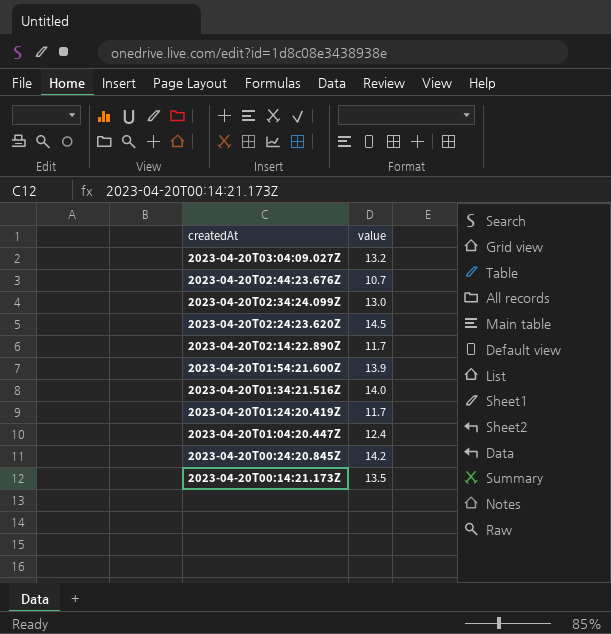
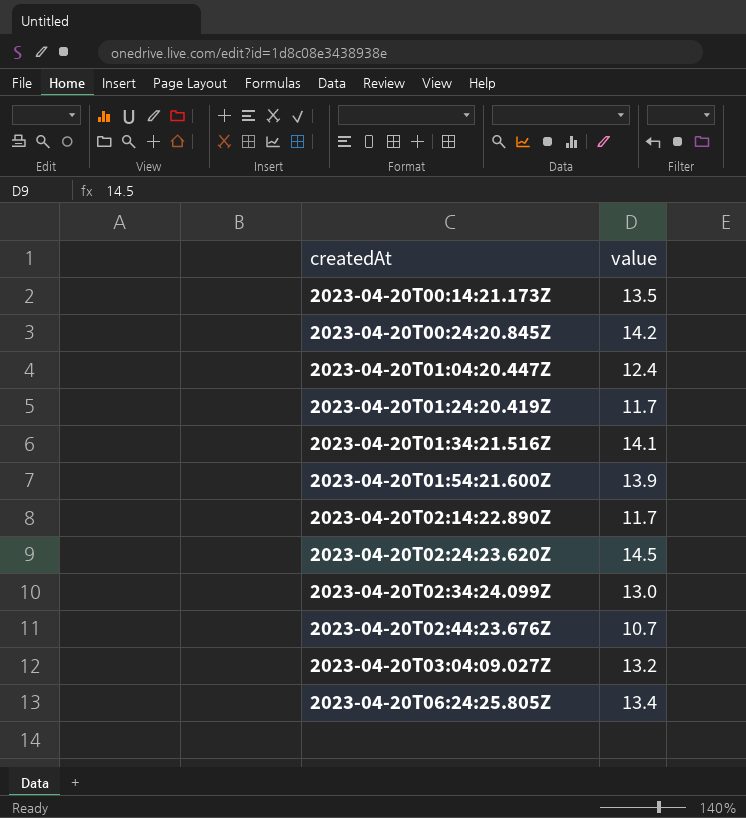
row order: createdAt descending -> createdAt ascending
2023-04-20T01:34:21.516Z | value: 14.0 -> 14.1
row 2023-04-20T06:24:25.805Z: none -> 13.4

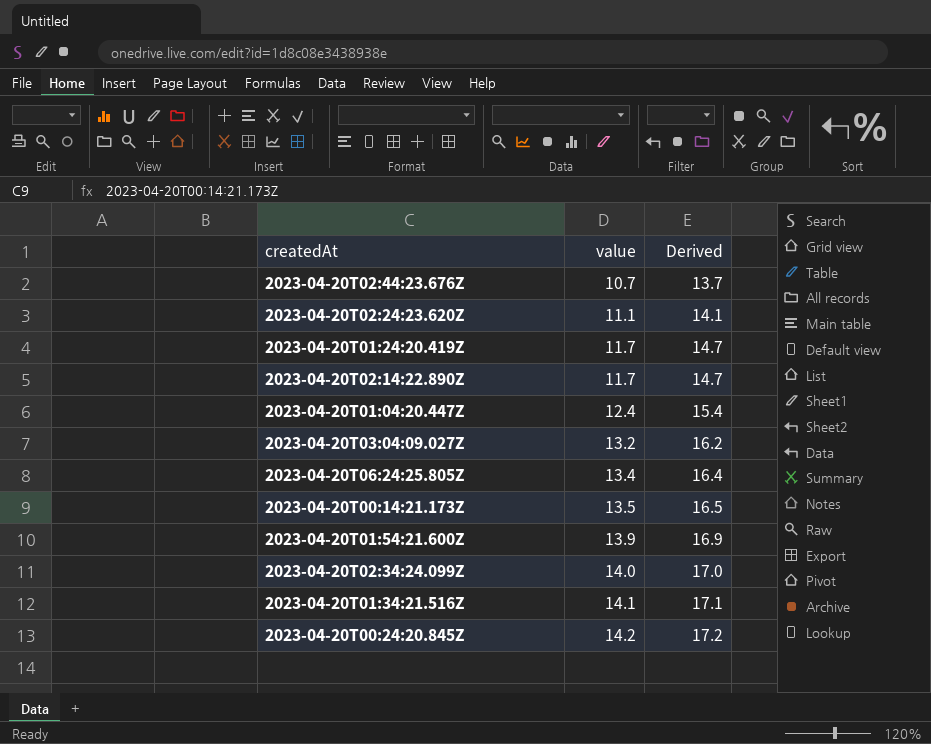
row order: createdAt ascending -> value ascending
column Derived | formula: none -> [value] + 3
2023-04-20T02:24:23.620Z | value: 14.5 -> 11.1
2023-04-20T02:34:24.099Z | value: 13.0 -> 14.0

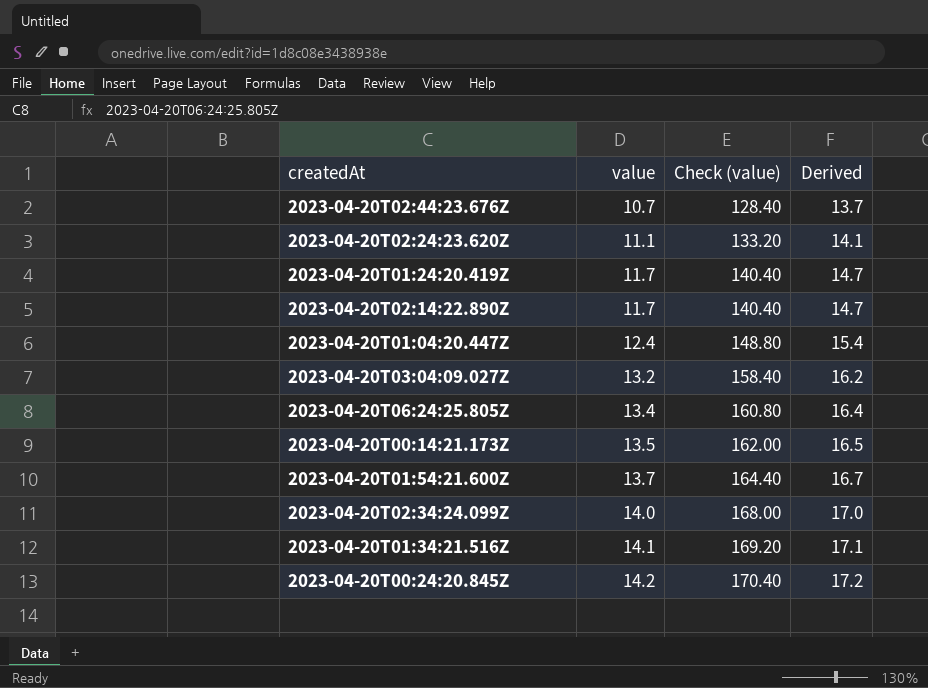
column Check (value) | formula: none -> [value] * 12
2023-04-20T01:54:21.600Z | value: 13.9 -> 13.7
2023-04-20T01:54:21.600Z | Derived: 16.9 -> 16.7

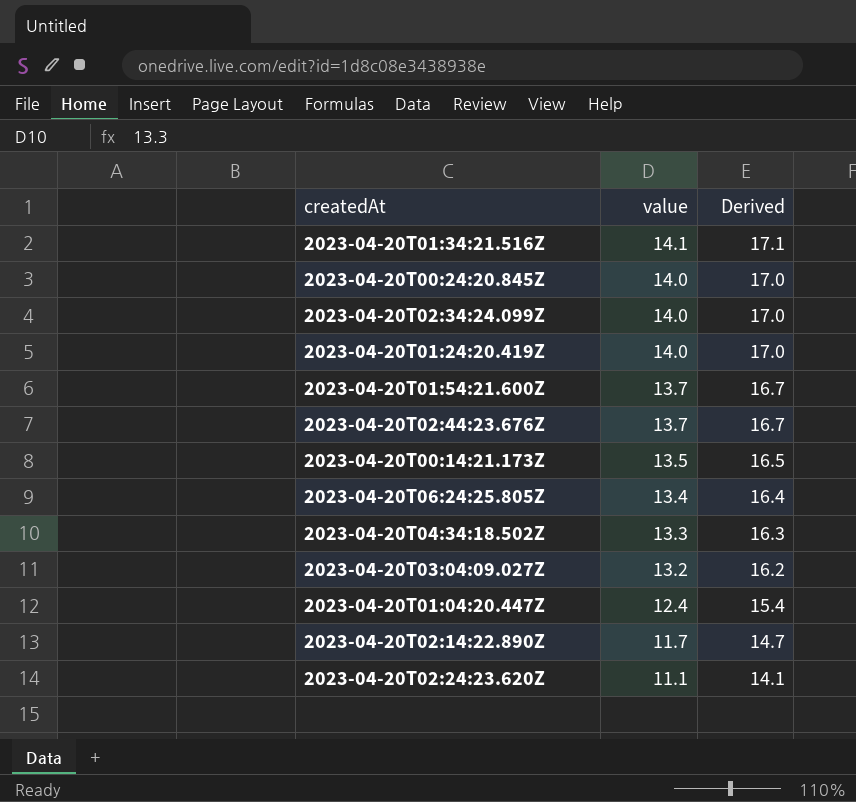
row order: value ascending -> value descending
column Check (value) | formula: [value] * 12 -> none
2023-04-20T00:24:20.845Z | value: 14.2 -> 14.0
2023-04-20T00:24:20.845Z | Derived: 17.2 -> 17.0
2023-04-20T01:24:20.419Z | value: 11.7 -> 14.0
2023-04-20T01:24:20.419Z | Derived: 14.7 -> 17.0
2023-04-20T02:44:23.676Z | value: 10.7 -> 13.7
2023-04-20T02:44:23.676Z | Derived: 13.7 -> 16.7
row 2023-04-20T04:34:18.502Z: none -> 13.3 | 16.3

